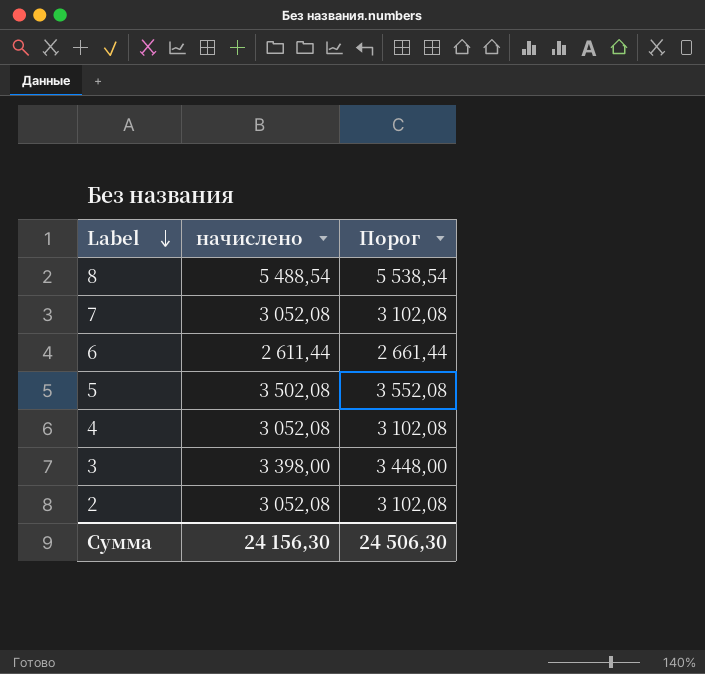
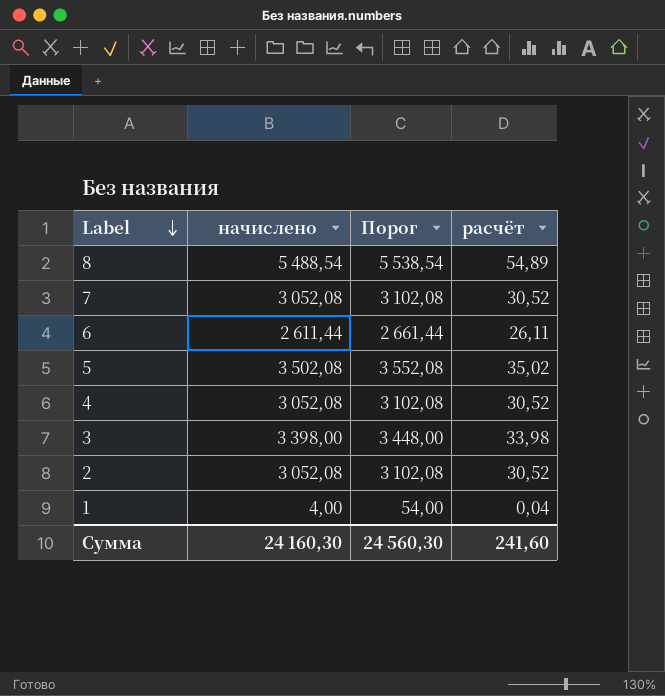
column расчёт | formula: none -> [начислено] * 0,01
row 1: none -> 4,00 | 54,00 | 0,04
Сумма | начислено: 24 156,30 -> 24 160,30
Сумма | Порог: 24 506,30 -> 24 560,30

